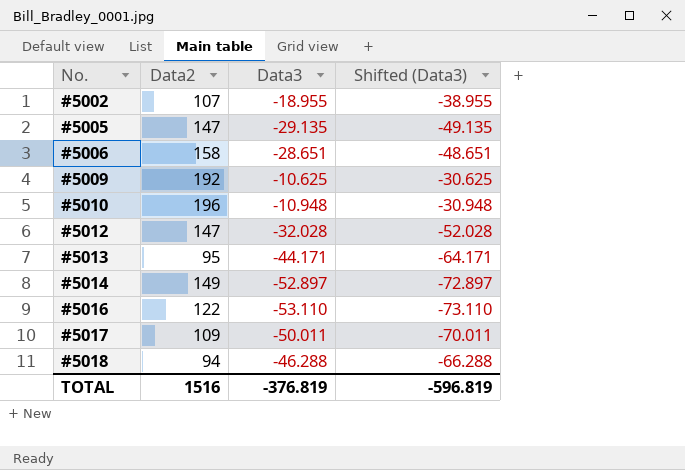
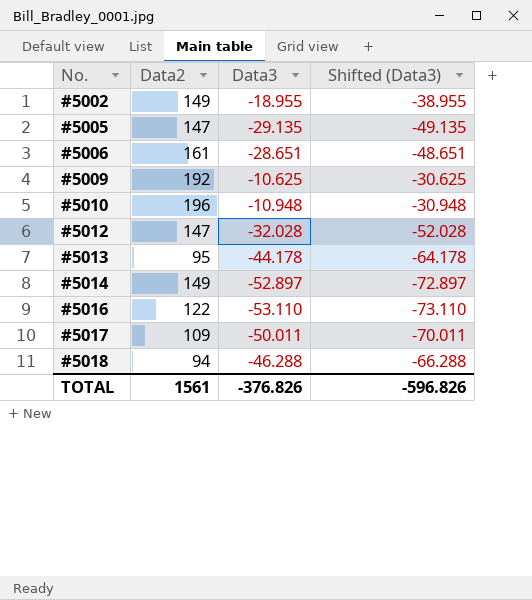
#5002 | Data2: 107 -> 149
#5006 | Data2: 158 -> 161
#5013 | Data3: -44.171 -> -44.178
#5013 | Shifted (Data3): -64.171 -> -64.178
TOTAL | Data2: 1516 -> 1561
TOTAL | Data3: -376.819 -> -376.826
TOTAL | Shifted (Data3): -596.819 -> -596.826

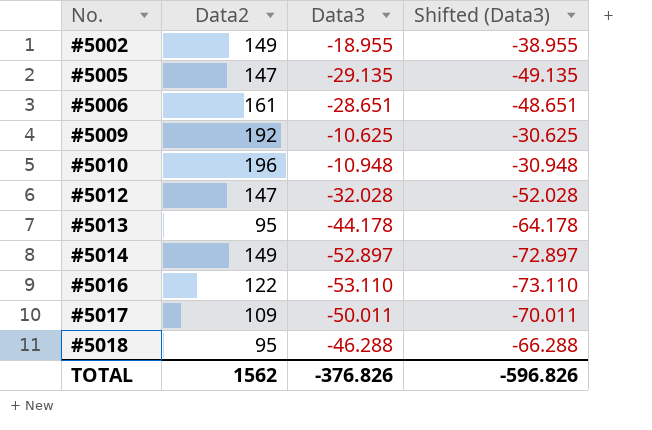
#5018 | Data2: 94 -> 95
TOTAL | Data2: 1561 -> 1562

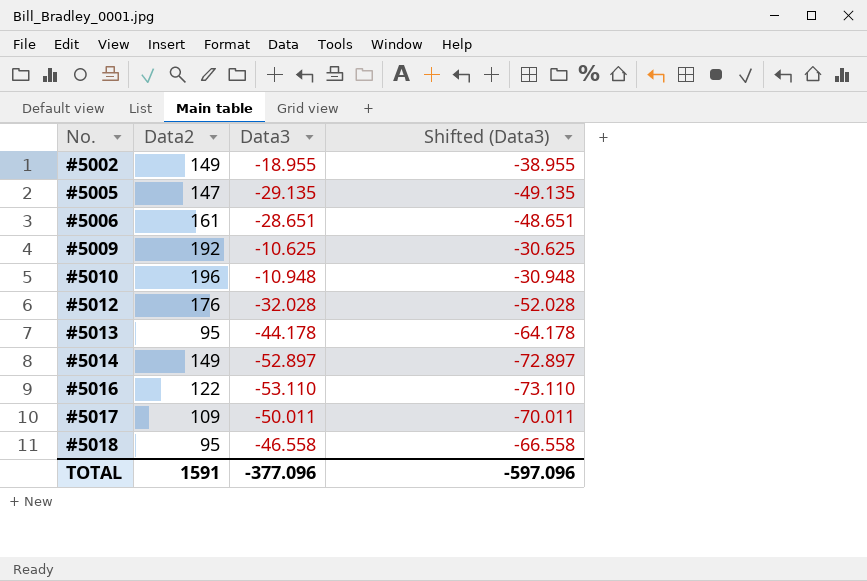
#5012 | Data2: 147 -> 176
#5018 | Data3: -46.288 -> -46.558
#5018 | Shifted (Data3): -66.288 -> -66.558
TOTAL | Data2: 1562 -> 1591
TOTAL | Data3: -376.826 -> -377.096
TOTAL | Shifted (Data3): -596.826 -> -597.096

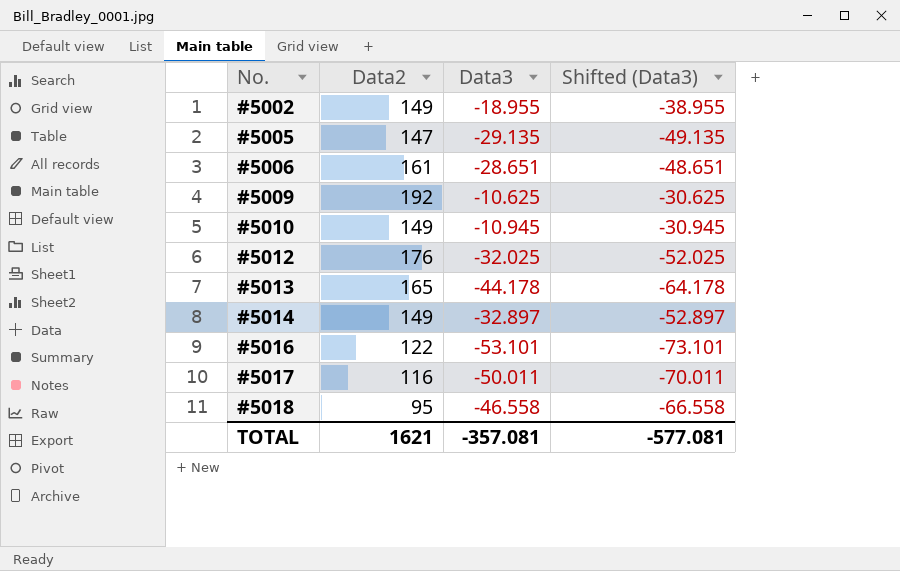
#5010 | Data2: 196 -> 149
#5010 | Data3: -10.948 -> -10.945
#5010 | Shifted (Data3): -30.948 -> -30.945
#5012 | Data3: -32.028 -> -32.025
#5012 | Shifted (Data3): -52.028 -> -52.025
#5013 | Data2: 95 -> 165
#5014 | Data3: -52.897 -> -32.897
#5014 | Shifted (Data3): -72.897 -> -52.897
#5016 | Data3: -53.110 -> -53.101
#5016 | Shifted (Data3): -73.110 -> -73.101
#5017 | Data2: 109 -> 116
TOTAL | Data2: 1591 -> 1621
TOTAL | Data3: -377.096 -> -357.081
TOTAL | Shifted (Data3): -597.096 -> -577.081

